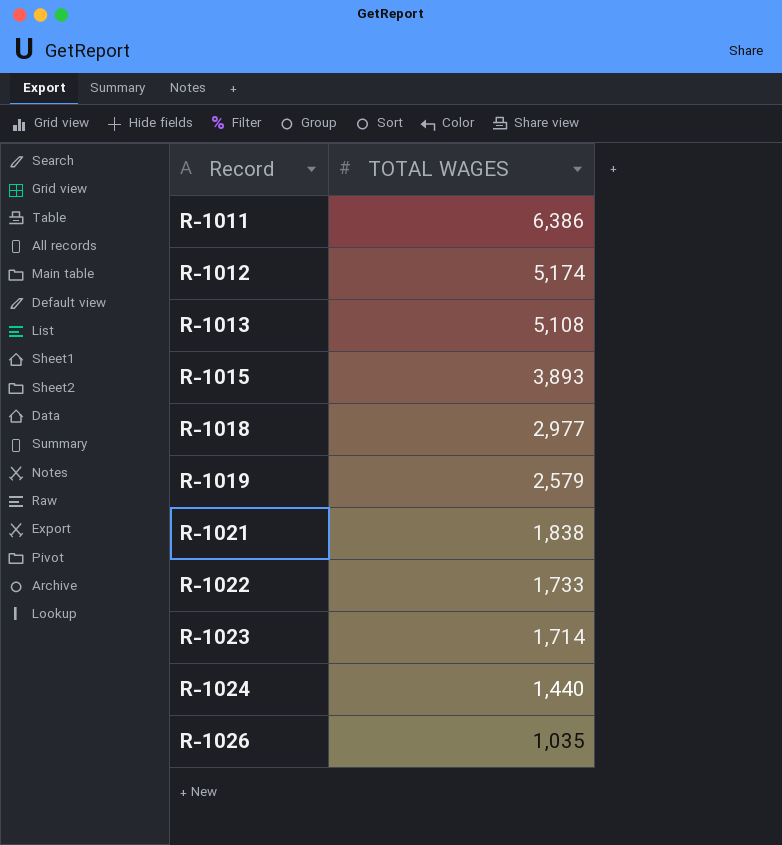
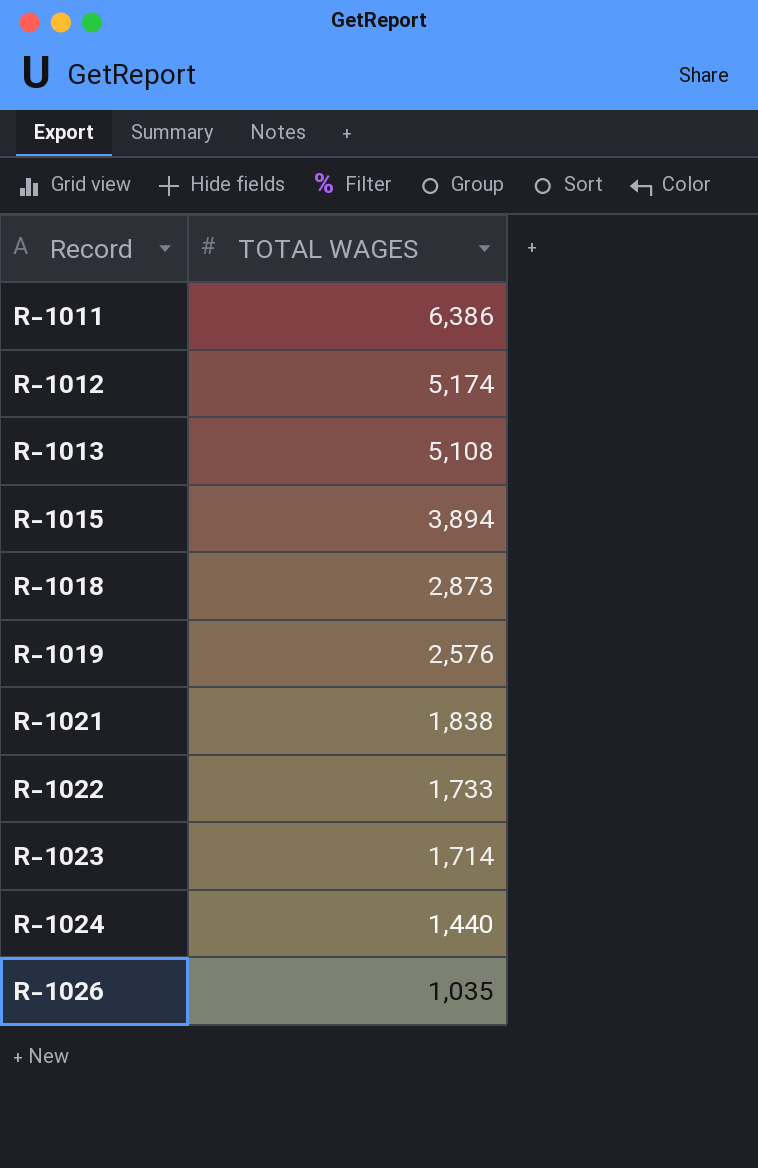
R-1015 | TOTAL WAGES: 3,893 -> 3,894
R-1018 | TOTAL WAGES: 2,977 -> 2,873
R-1019 | TOTAL WAGES: 2,579 -> 2,576

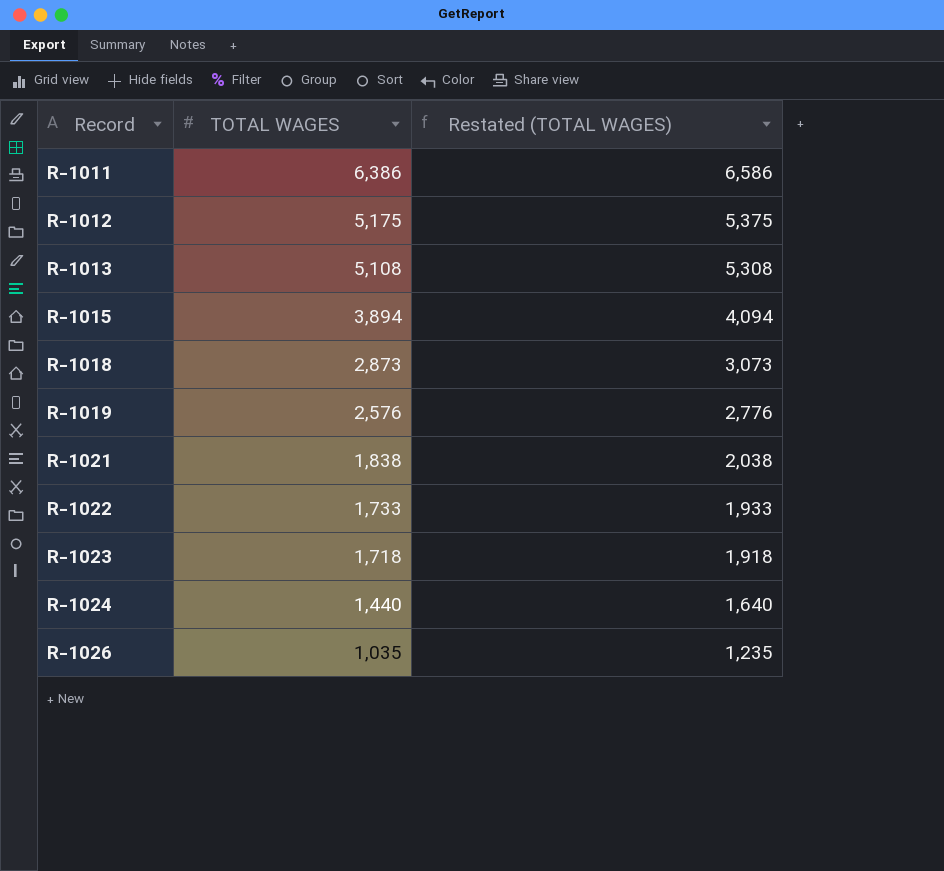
column Restated (TOTAL WAGES) | formula: none -> [TOTAL WAGES] + 200
R-1012 | TOTAL WAGES: 5,174 -> 5,175
R-1023 | TOTAL WAGES: 1,714 -> 1,718

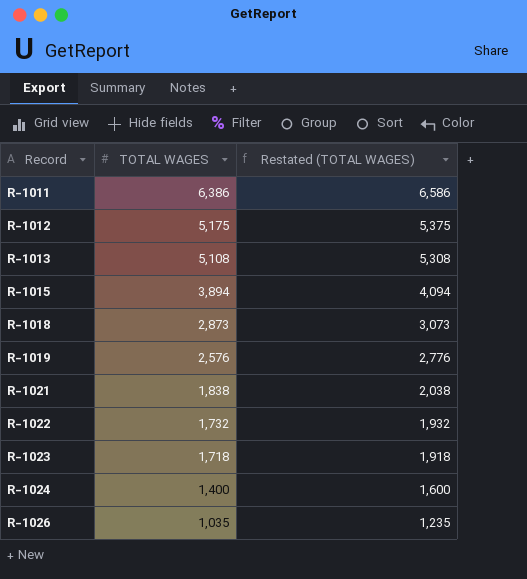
R-1022 | TOTAL WAGES: 1,733 -> 1,732
R-1022 | Restated (TOTAL WAGES): 1,933 -> 1,932
R-1024 | TOTAL WAGES: 1,440 -> 1,400
R-1024 | Restated (TOTAL WAGES): 1,640 -> 1,600

